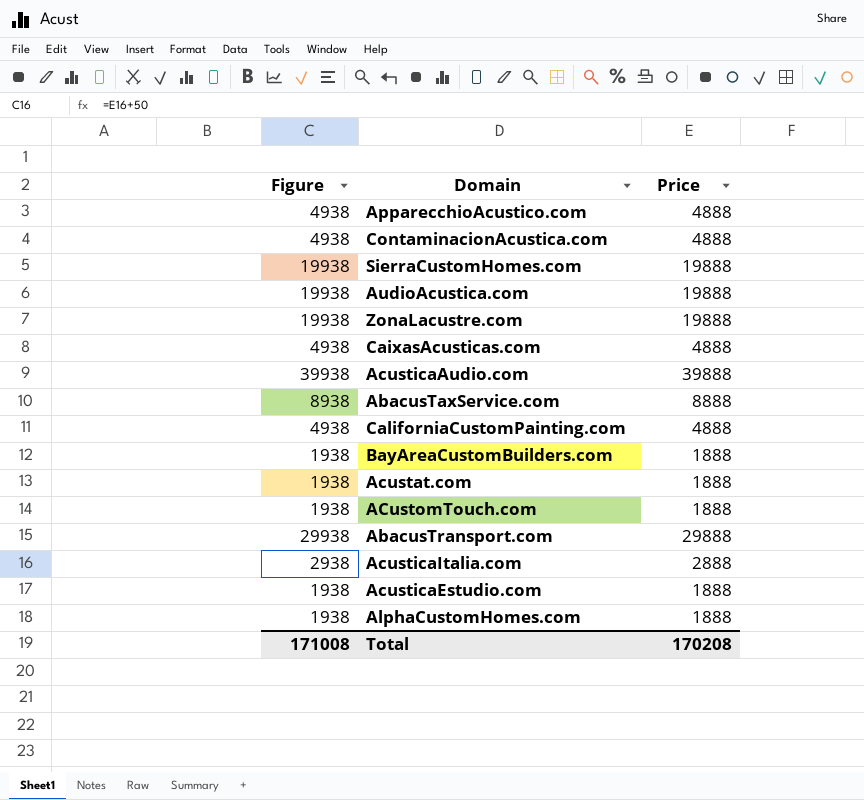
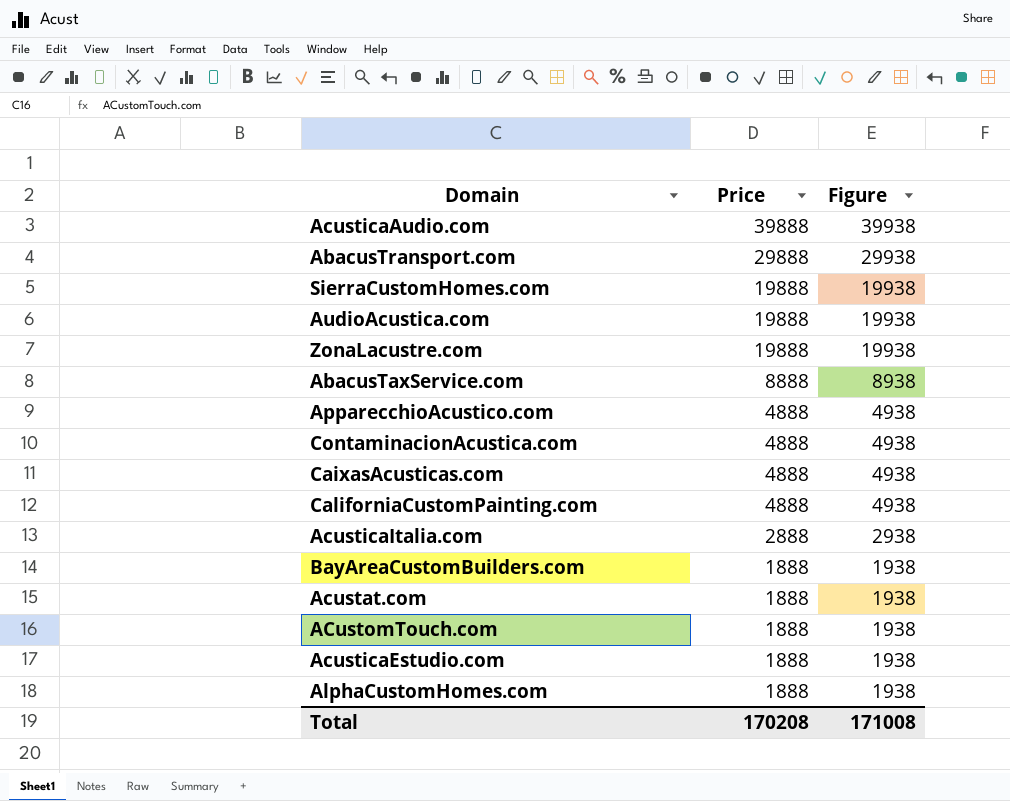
row order: none -> Price descending
column Figure | position: 1 -> 3

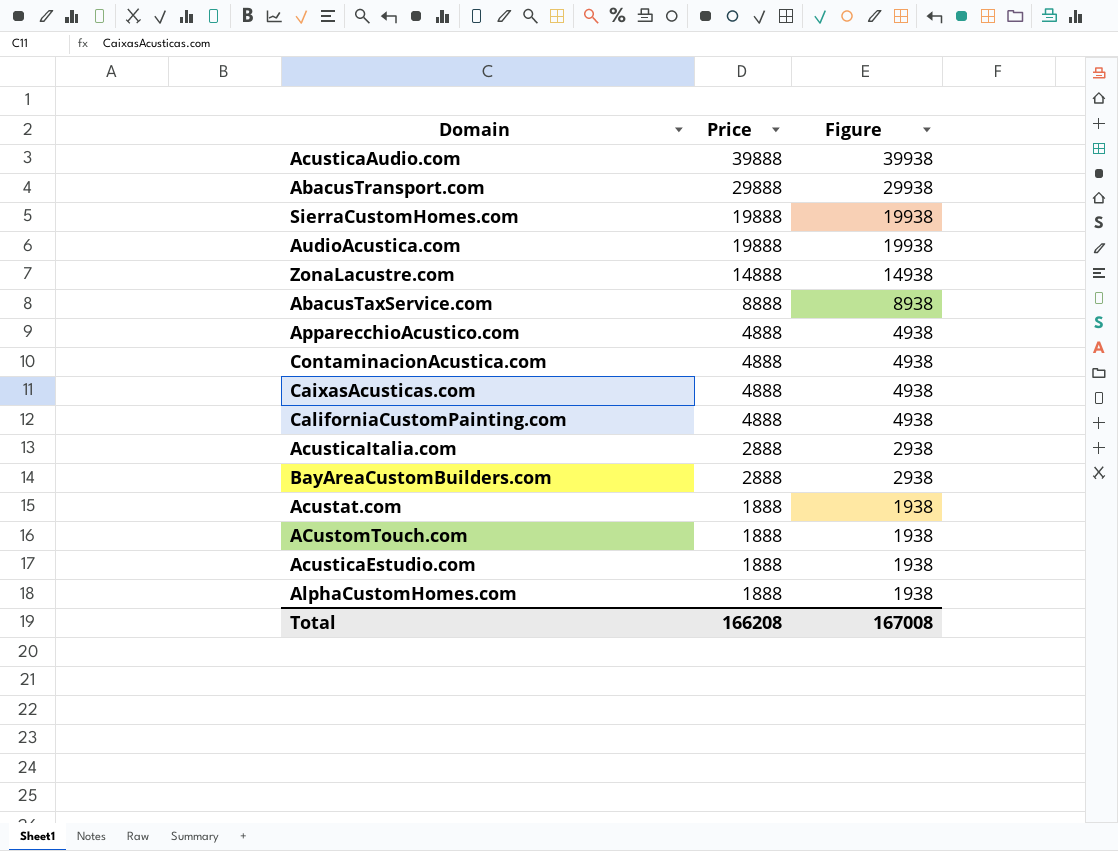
ZonaLacustre.com | Price: 19888 -> 14888
ZonaLacustre.com | Figure: 19938 -> 14938
BayAreaCustomBuilders.com | Price: 1888 -> 2888
BayAreaCustomBuilders.com | Figure: 1938 -> 2938
Total | Price: 170208 -> 166208
Total | Figure: 171008 -> 167008

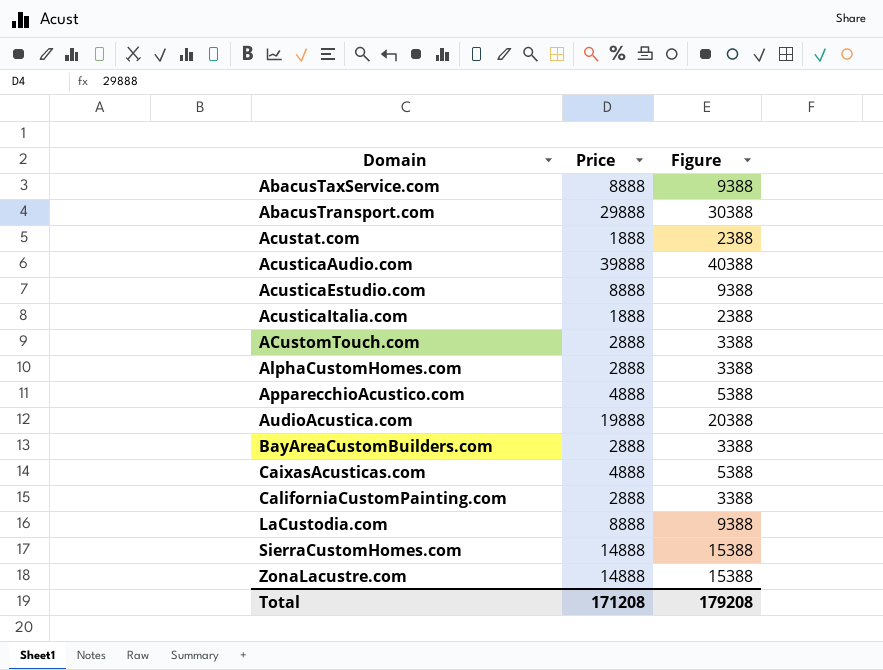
row order: Price descending -> Domain ascending
column Figure | formula: [Price] + 50 -> [Price] + 500
row ContaminacionAcustica.com: 4888 | 4938 -> none
AcusticaEstudio.com | Price: 1888 -> 8888
AcusticaItalia.com | Price: 2888 -> 1888
ACustomTouch.com | Price: 1888 -> 2888
AlphaCustomHomes.com | Price: 1888 -> 2888
CaliforniaCustomPainting.com | Price: 4888 -> 2888
row LaCustodia.com: none -> 8888 | 9388
SierraCustomHomes.com | Price: 19888 -> 14888
Total | Price: 166208 -> 171208
Total | Figure: 167008 -> 179208

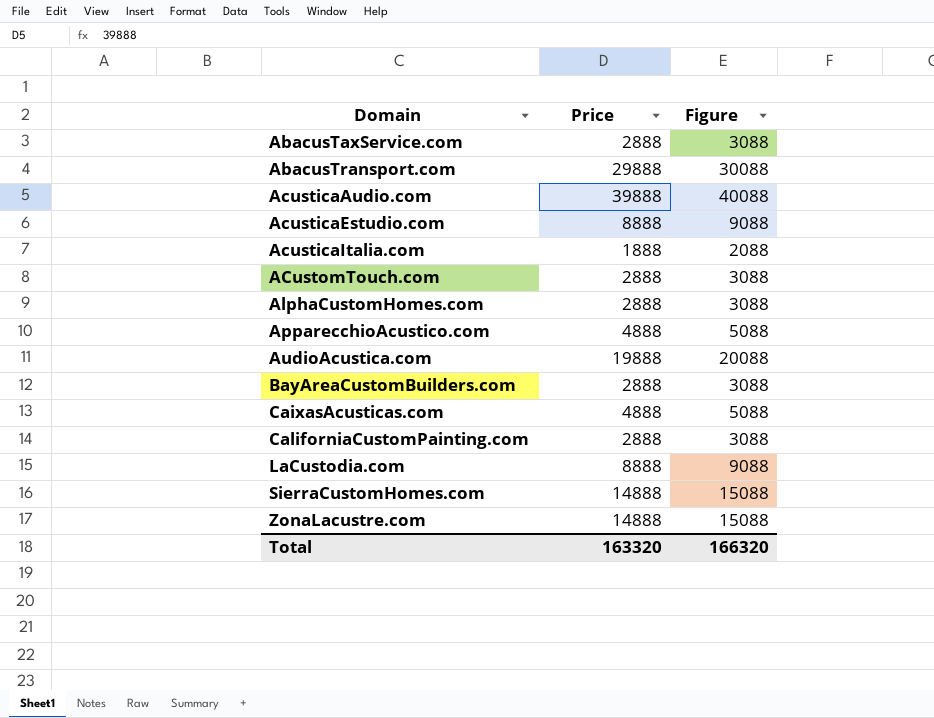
column Figure | formula: [Price] + 500 -> [Price] + 200
row Acustat.com: 1888 | 2388 -> none
AbacusTaxService.com | Price: 8888 -> 2888
Total | Price: 171208 -> 163320
Total | Figure: 179208 -> 166320

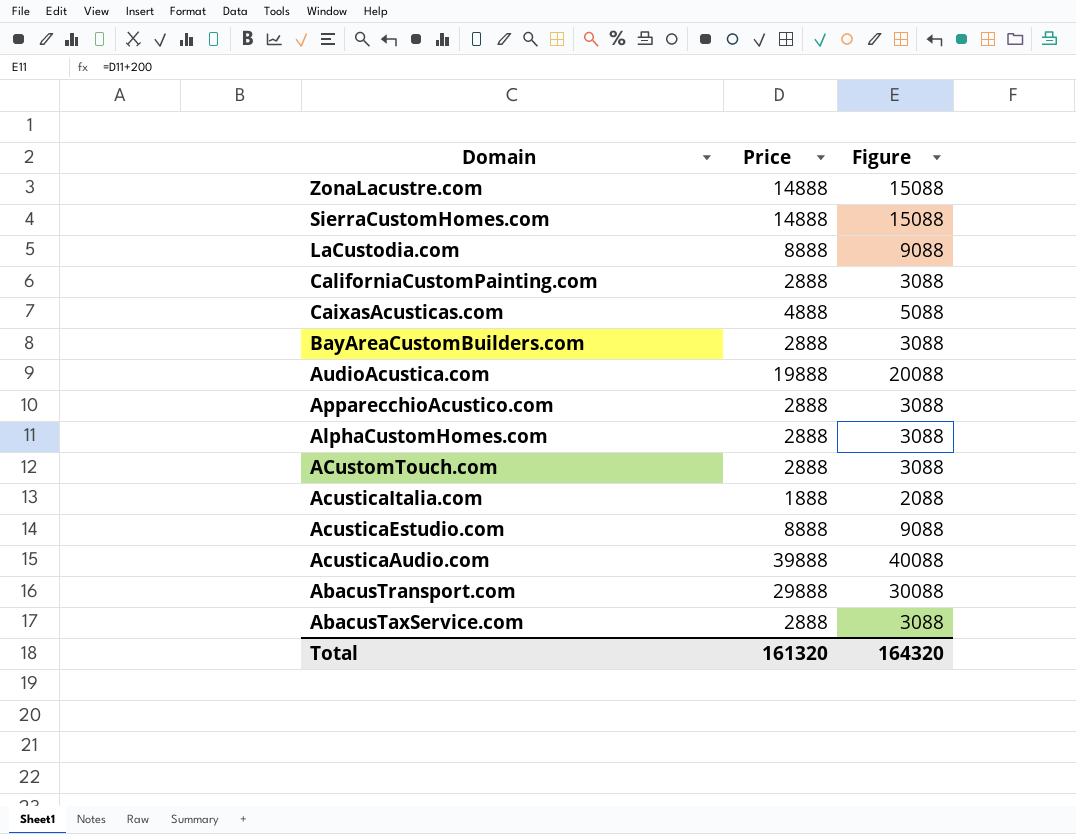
row order: Domain ascending -> Domain descending
ApparecchioAcustico.com | Price: 4888 -> 2888
ApparecchioAcustico.com | Figure: 5088 -> 3088
Total | Price: 163320 -> 161320
Total | Figure: 166320 -> 164320

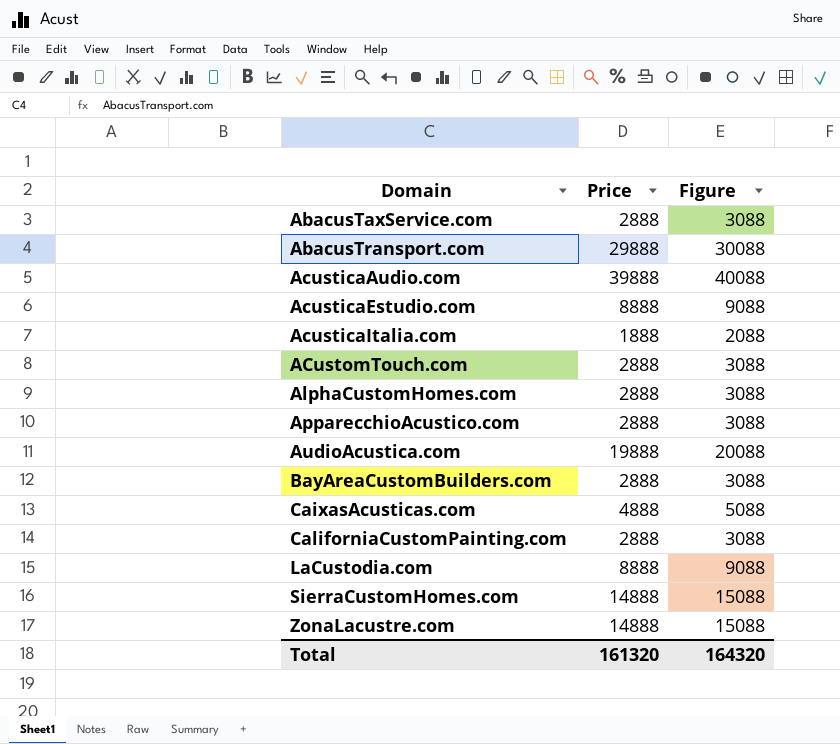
row order: Domain descending -> Domain ascending

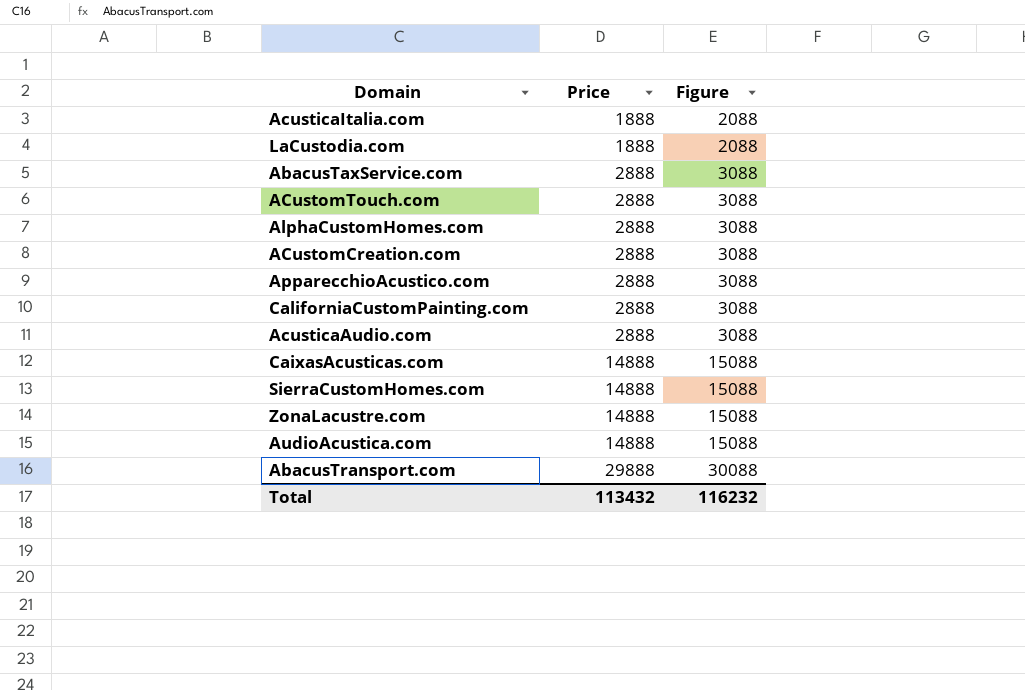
row order: Domain ascending -> Price ascending
row AcusticaEstudio.com: 8888 | 9088 -> none
row BayAreaCustomBuilders.com: 2888 | 3088 -> none
LaCustodia.com | Price: 8888 -> 1888
LaCustodia.com | Figure: 9088 -> 2088
row ACustomCreation.com: none -> 2888 | 3088
AcusticaAudio.com | Price: 39888 -> 2888
AcusticaAudio.com | Figure: 40088 -> 3088
CaixasAcusticas.com | Price: 4888 -> 14888
CaixasAcusticas.com | Figure: 5088 -> 15088
AudioAcustica.com | Price: 19888 -> 14888
AudioAcustica.com | Figure: 20088 -> 15088
Total | Price: 161320 -> 113432
Total | Figure: 164320 -> 116232

